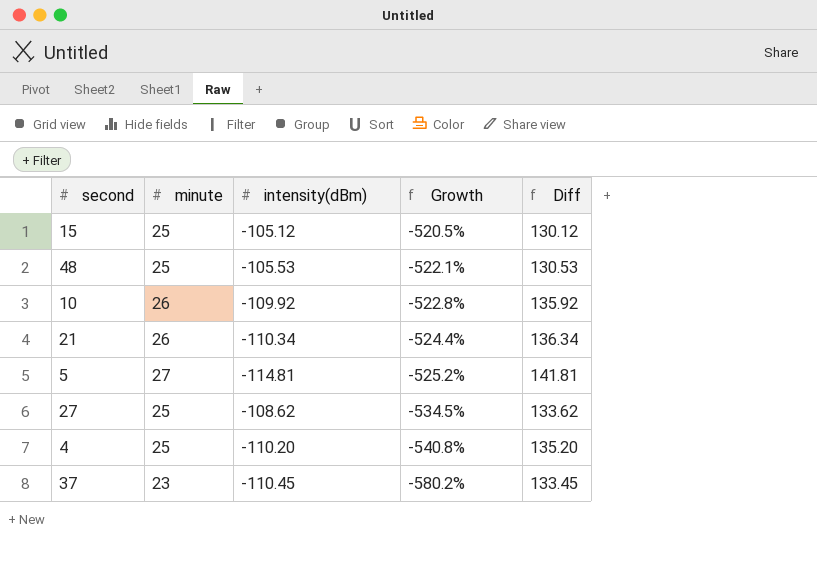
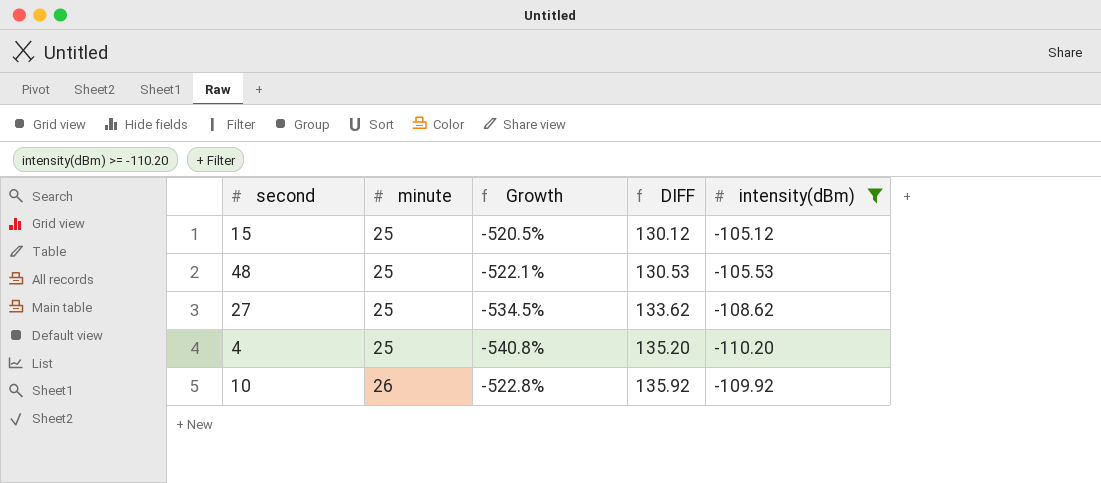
filter: none -> intensity(dBm) >= -110.20
row order: Growth descending -> minute ascending
column name: Diff -> DIFF
column intensity(dBm) | position: 3 -> 5

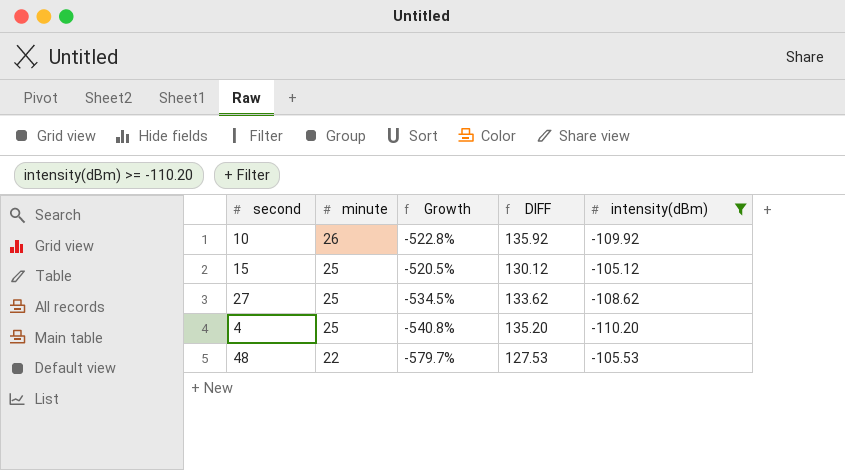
row order: minute ascending -> minute descending
48 | minute: 25 -> 22
48 | Growth: -522.1% -> -579.7%
48 | DIFF: 130.53 -> 127.53

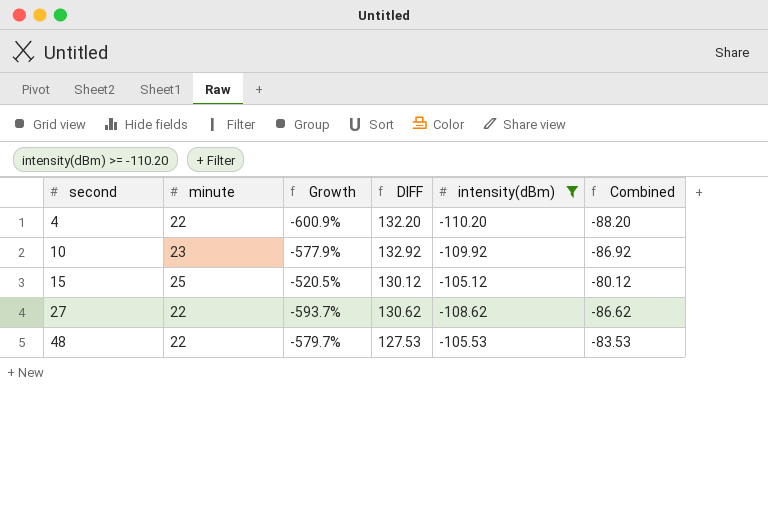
row order: minute descending -> second ascending
column Combined | formula: none -> [minute] + [intensity(dBm)]
4 | minute: 25 -> 22
4 | Growth: -540.8% -> -600.9%
4 | DIFF: 135.20 -> 132.20
10 | minute: 26 -> 23
10 | Growth: -522.8% -> -577.9%
10 | DIFF: 135.92 -> 132.92
27 | minute: 25 -> 22
27 | Growth: -534.5% -> -593.7%
27 | DIFF: 133.62 -> 130.62

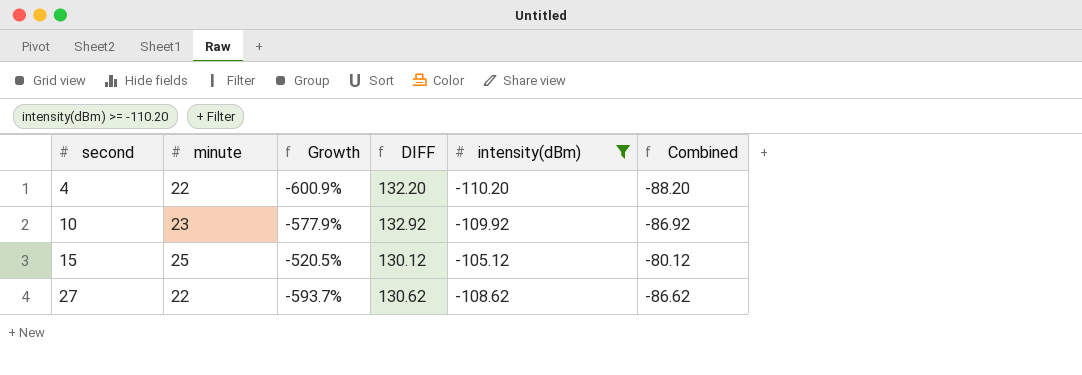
row 48: 22 | -579.7% | 127.53 | -105.53 | -83.53 -> none

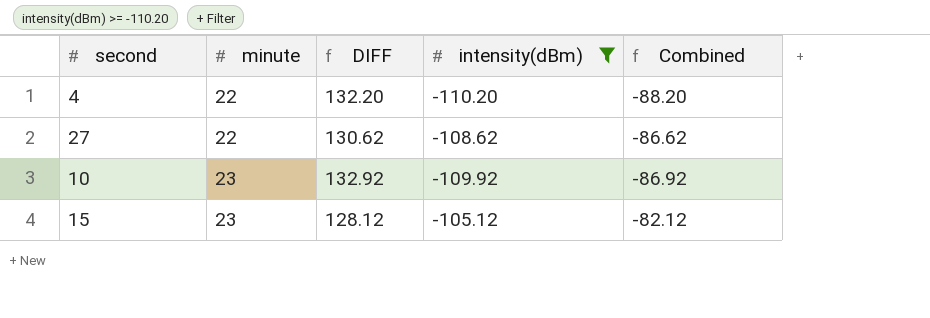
row order: second ascending -> minute ascending
column Growth | formula: ([intensity(dBm)] - [minute]) / [minute] -> none
15 | minute: 25 -> 23
15 | DIFF: 130.12 -> 128.12
15 | Combined: -80.12 -> -82.12

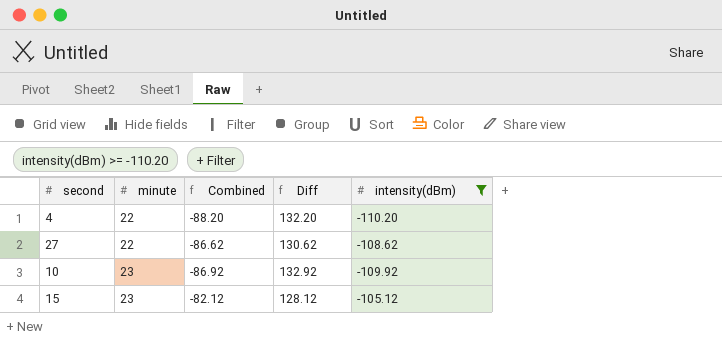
column Combined | position: 5 -> 3
column name: DIFF -> Diff

